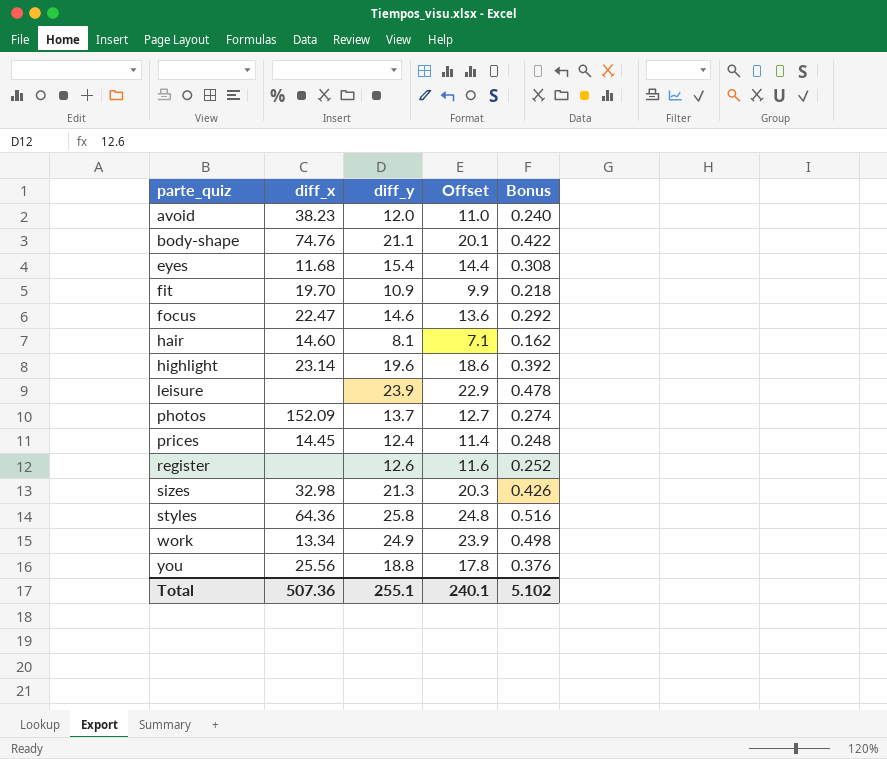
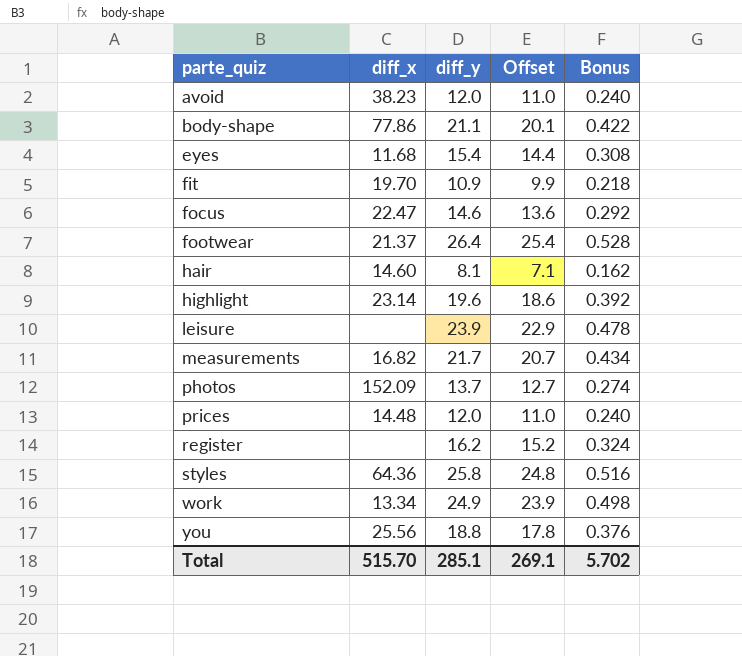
row sizes: 32.98 | 21.3 | 20.3 | 0.426 -> none
body-shape | diff_x: 74.76 -> 77.86
row footwear: none -> 21.37 | 26.4 | 25.4 | 0.528
row measurements: none -> 16.82 | 21.7 | 20.7 | 0.434
prices | diff_x: 14.45 -> 14.48
prices | diff_y: 12.4 -> 12.0
prices | Offset: 11.4 -> 11.0
prices | Bonus: 0.248 -> 0.240
register | diff_y: 12.6 -> 16.2
register | Offset: 11.6 -> 15.2
register | Bonus: 0.252 -> 0.324
Total | diff_x: 507.36 -> 515.70
Total | diff_y: 255.1 -> 285.1
Total | Offset: 240.1 -> 269.1
Total | Bonus: 5.102 -> 5.702

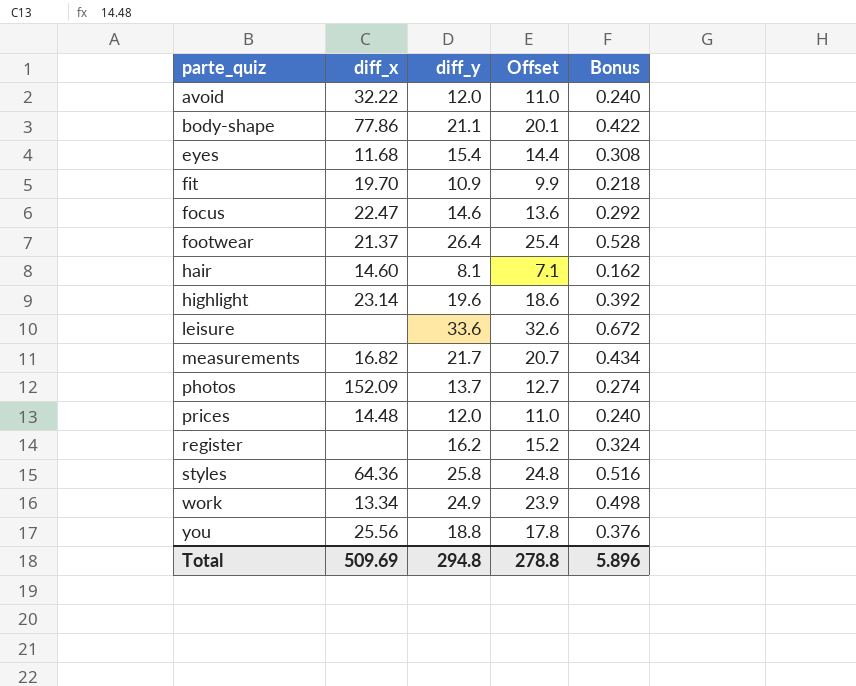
avoid | diff_x: 38.23 -> 32.22
leisure | diff_y: 23.9 -> 33.6
leisure | Offset: 22.9 -> 32.6
leisure | Bonus: 0.478 -> 0.672
Total | diff_x: 515.70 -> 509.69
Total | diff_y: 285.1 -> 294.8
Total | Offset: 269.1 -> 278.8
Total | Bonus: 5.702 -> 5.896

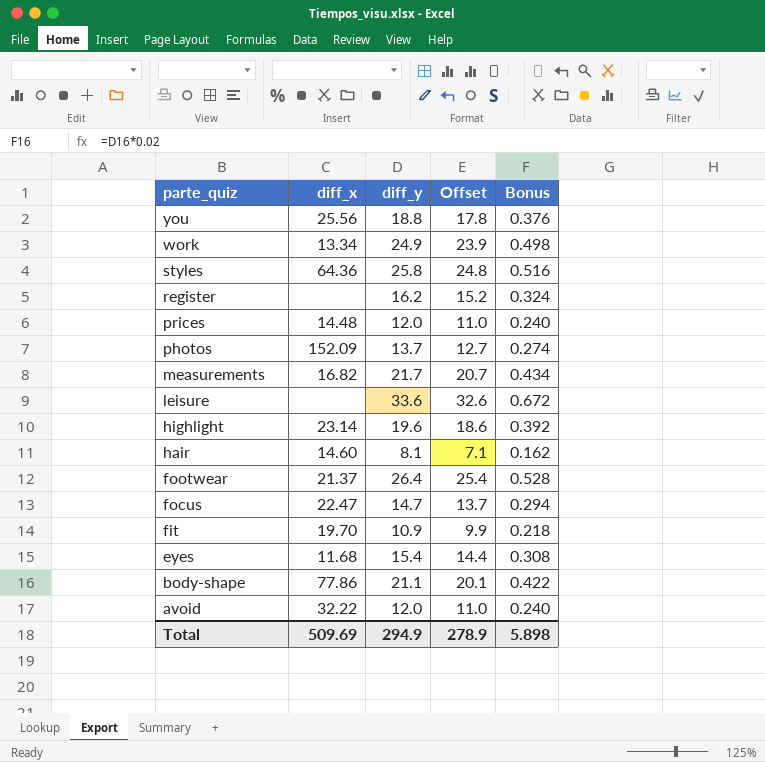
row order: parte_quiz ascending -> parte_quiz descending
focus | diff_y: 14.6 -> 14.7
focus | Offset: 13.6 -> 13.7
focus | Bonus: 0.292 -> 0.294
Total | diff_y: 294.8 -> 294.9
Total | Offset: 278.8 -> 278.9
Total | Bonus: 5.896 -> 5.898

